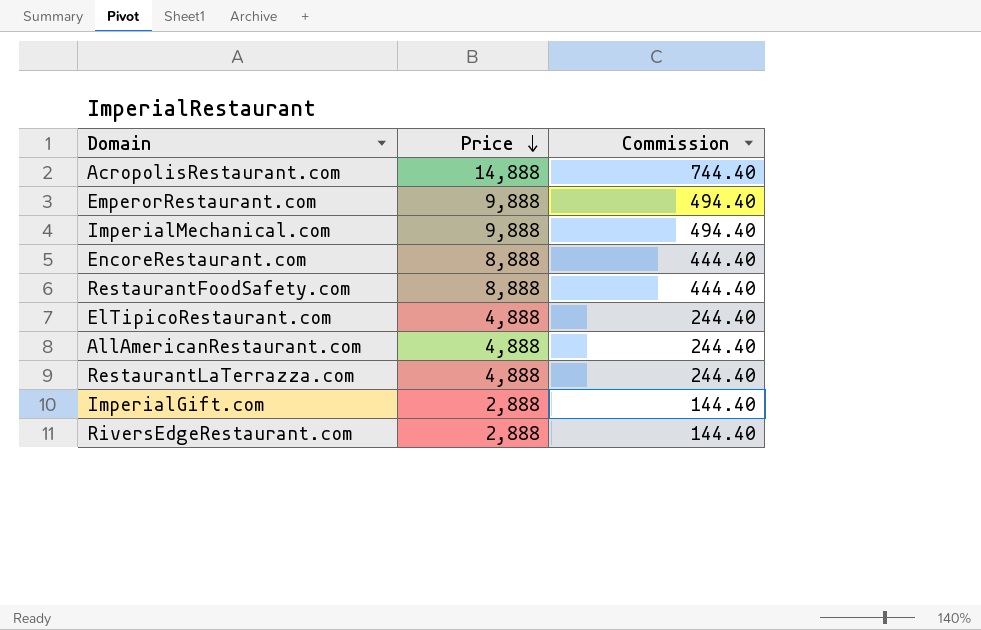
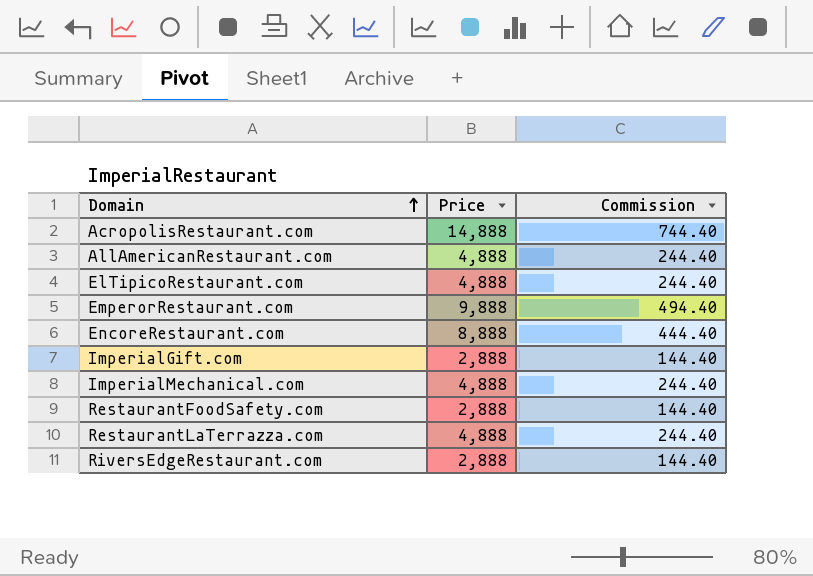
row order: Price descending -> Domain ascending
ImperialMechanical.com | Price: 9,888 -> 4,888
ImperialMechanical.com | Commission: 494.40 -> 244.40
RestaurantFoodSafety.com | Price: 8,888 -> 2,888
RestaurantFoodSafety.com | Commission: 444.40 -> 144.40

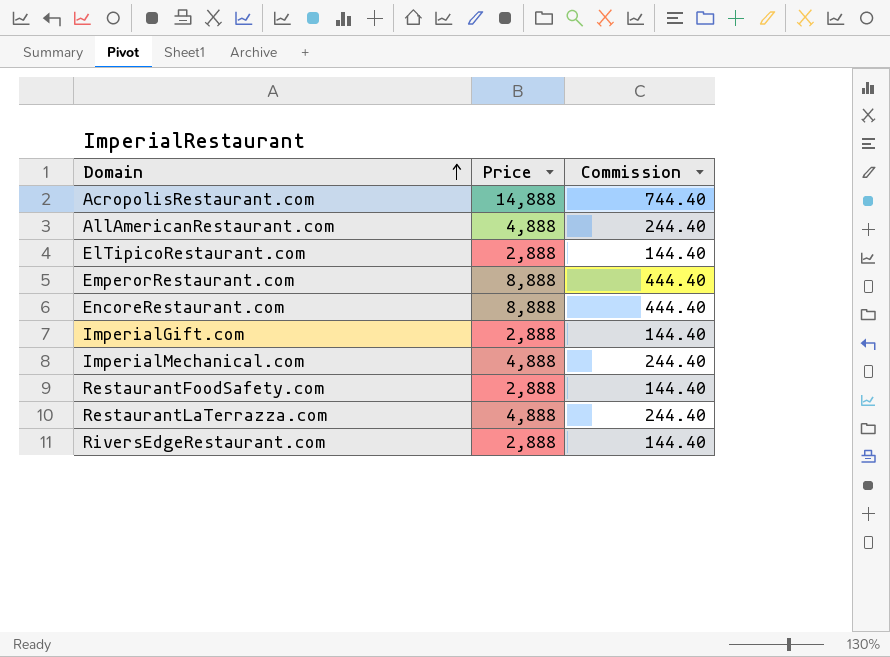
ElTipicoRestaurant.com | Price: 4,888 -> 2,888
ElTipicoRestaurant.com | Commission: 244.40 -> 144.40
EmperorRestaurant.com | Price: 9,888 -> 8,888
EmperorRestaurant.com | Commission: 494.40 -> 444.40

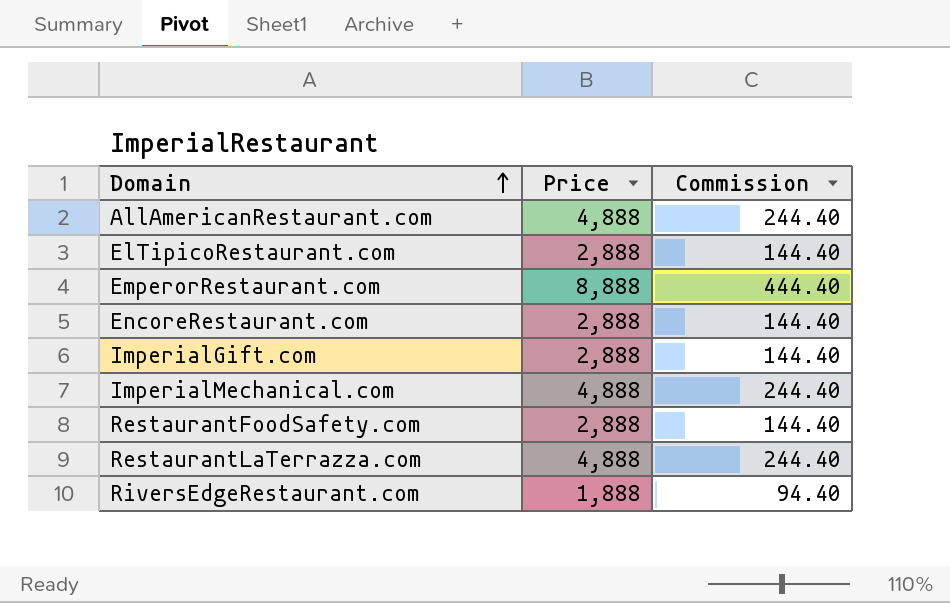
row AcropolisRestaurant.com: 14,888 | 744.40 -> none
EncoreRestaurant.com | Price: 8,888 -> 2,888
EncoreRestaurant.com | Commission: 444.40 -> 144.40
RiversEdgeRestaurant.com | Price: 2,888 -> 1,888
RiversEdgeRestaurant.com | Commission: 144.40 -> 94.40

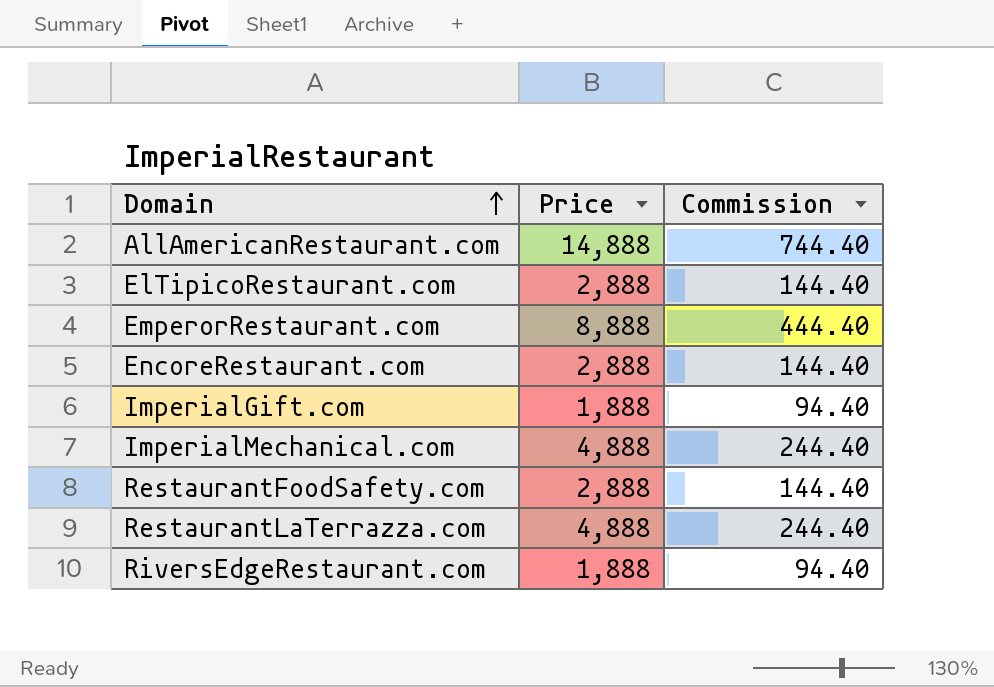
AllAmericanRestaurant.com | Price: 4,888 -> 14,888
AllAmericanRestaurant.com | Commission: 244.40 -> 744.40
ImperialGift.com | Price: 2,888 -> 1,888
ImperialGift.com | Commission: 144.40 -> 94.40

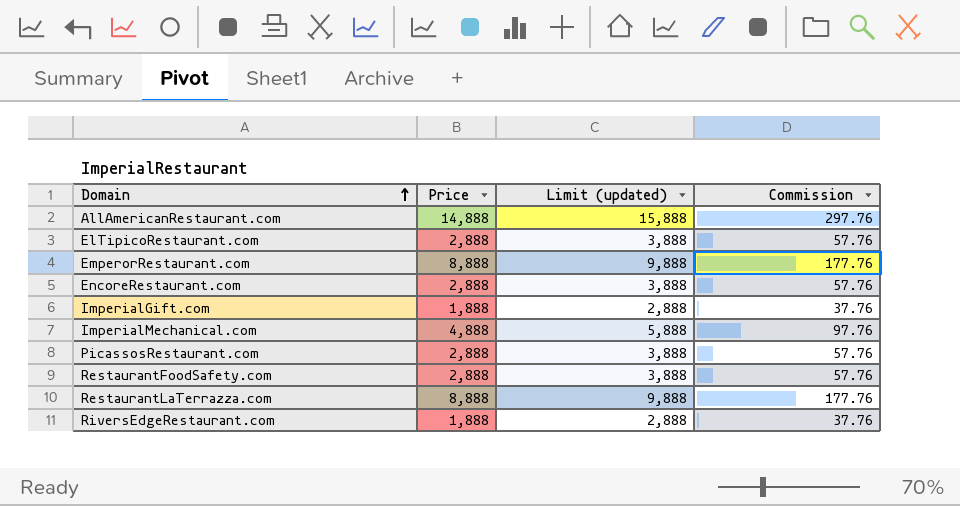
column Limit (updated) | formula: none -> [Price] + 1000
column Commission | formula: [Price] * 0.05 -> [Price] * 0.02
row PicassosRestaurant.com: none -> 2,888 | 3,888 | 57.76
RestaurantLaTerrazza.com | Price: 4,888 -> 8,888

